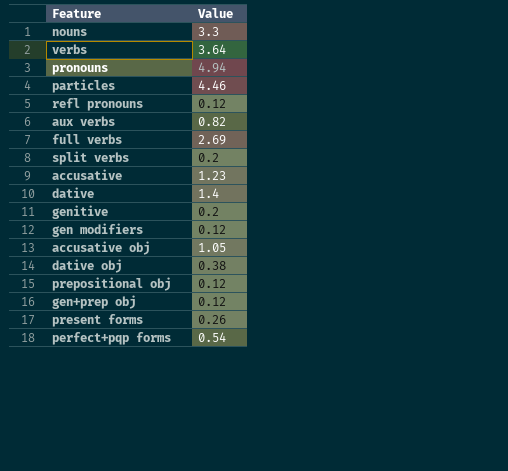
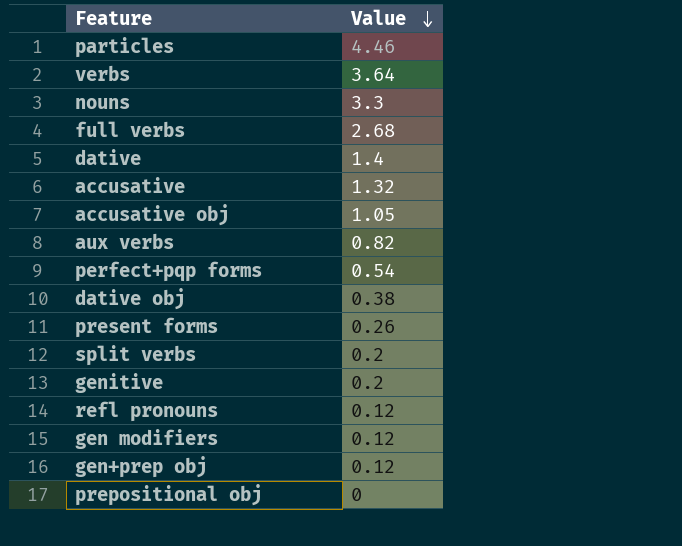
row order: none -> Value descending
row pronouns: 4.94 -> none
full verbs | Value: 2.69 -> 2.68
accusative | Value: 1.23 -> 1.32
prepositional obj | Value: 0.12 -> 0

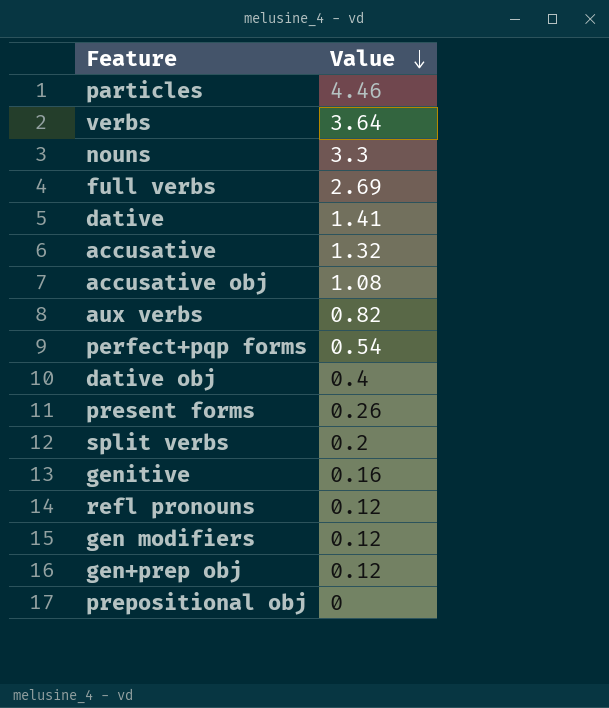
full verbs | Value: 2.68 -> 2.69
dative | Value: 1.4 -> 1.41
accusative obj | Value: 1.05 -> 1.08
dative obj | Value: 0.38 -> 0.4
genitive | Value: 0.2 -> 0.16

